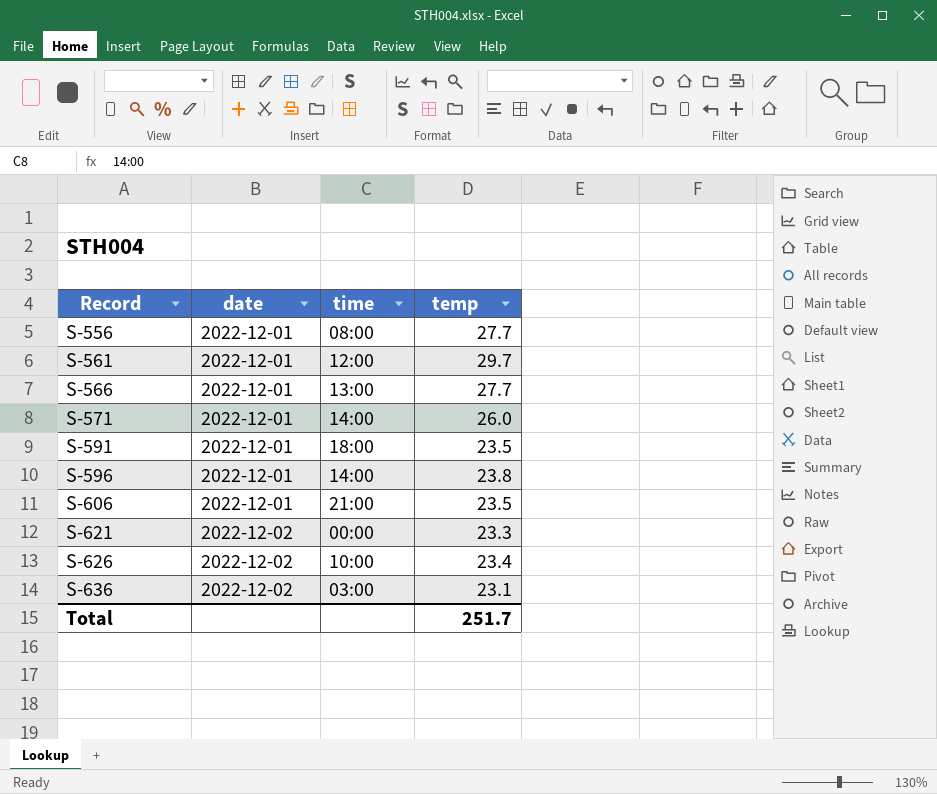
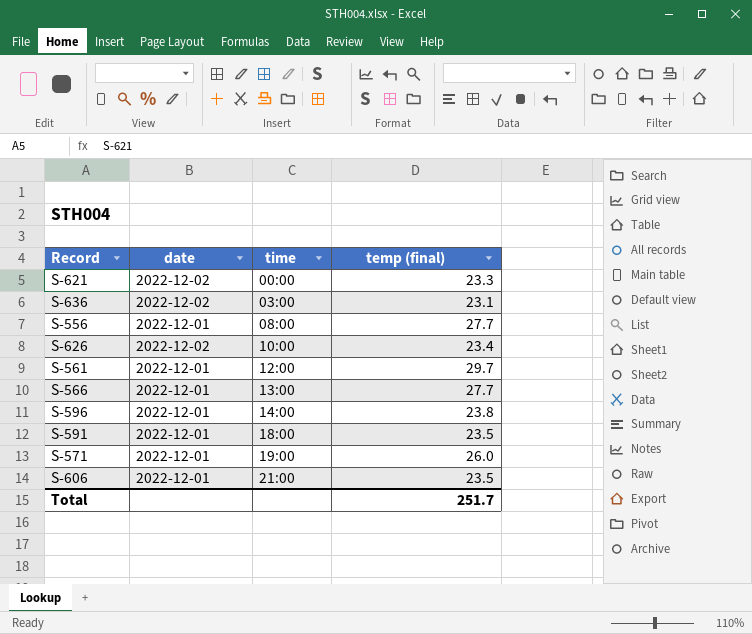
row order: Record ascending -> time ascending
column name: temp -> temp (final)
S-571 | time: 14:00 -> 19:00

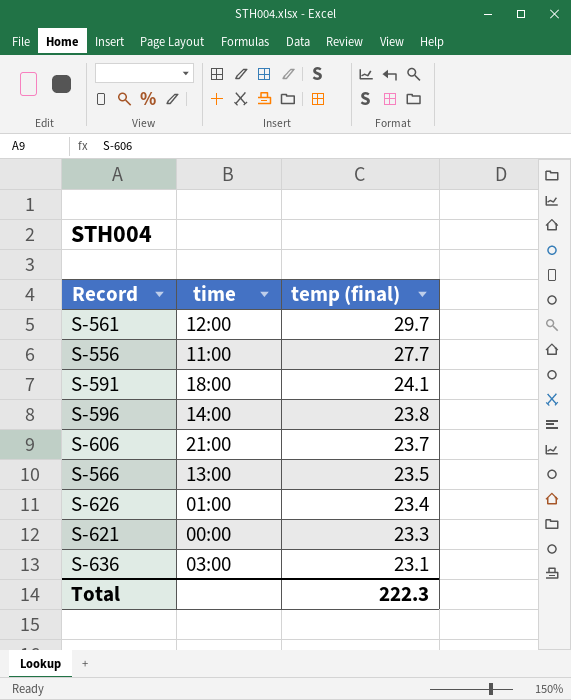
row order: time ascending -> temp (final) descending
column date | position: 2 -> none
row S-571: 2022-12-01 | 19:00 | 26.0 -> none
S-556 | time: 08:00 -> 11:00
S-591 | temp (final): 23.5 -> 24.1
S-606 | temp (final): 23.5 -> 23.7
S-566 | temp (final): 27.7 -> 23.5
S-626 | time: 10:00 -> 01:00
Total | temp (final): 251.7 -> 222.3

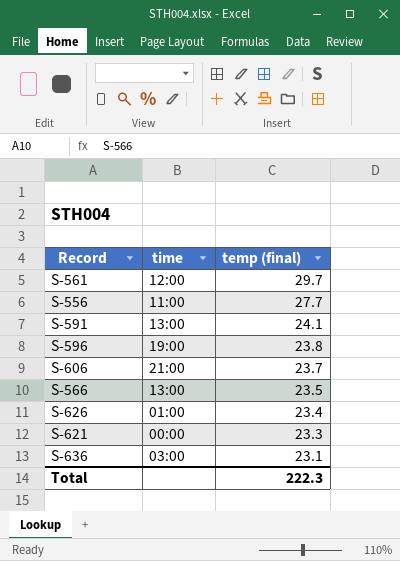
S-591 | time: 18:00 -> 13:00
S-596 | time: 14:00 -> 19:00

